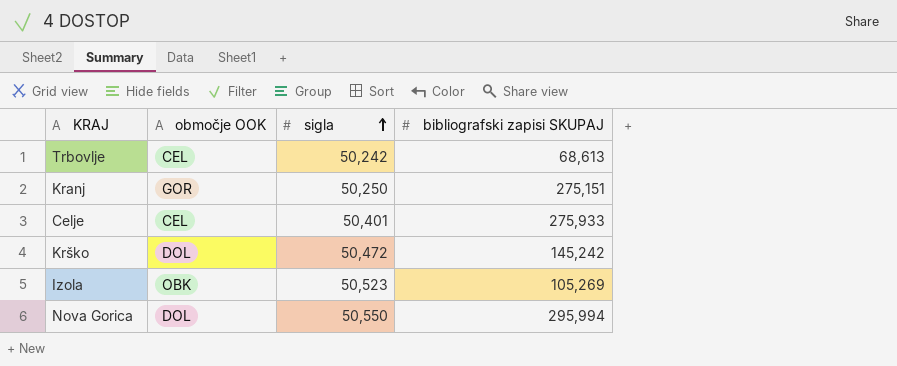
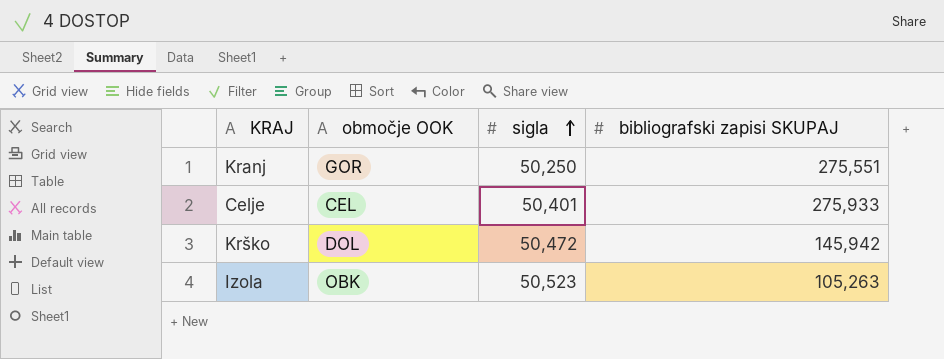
row Trbovlje: CEL | 50,242 | 68,613 -> none
row Nova Gorica: DOL | 50,550 | 295,994 -> none
Kranj | bibliografski zapisi SKUPAJ: 275,151 -> 275,551
Krško | bibliografski zapisi SKUPAJ: 145,242 -> 145,942
Izola | bibliografski zapisi SKUPAJ: 105,269 -> 105,263

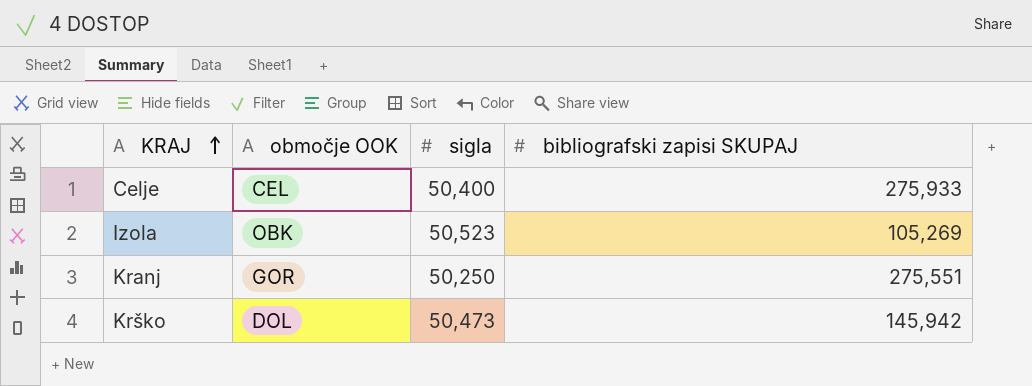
row order: sigla ascending -> KRAJ ascending
Celje | sigla: 50,401 -> 50,400
Izola | bibliografski zapisi SKUPAJ: 105,263 -> 105,269
Krško | sigla: 50,472 -> 50,473

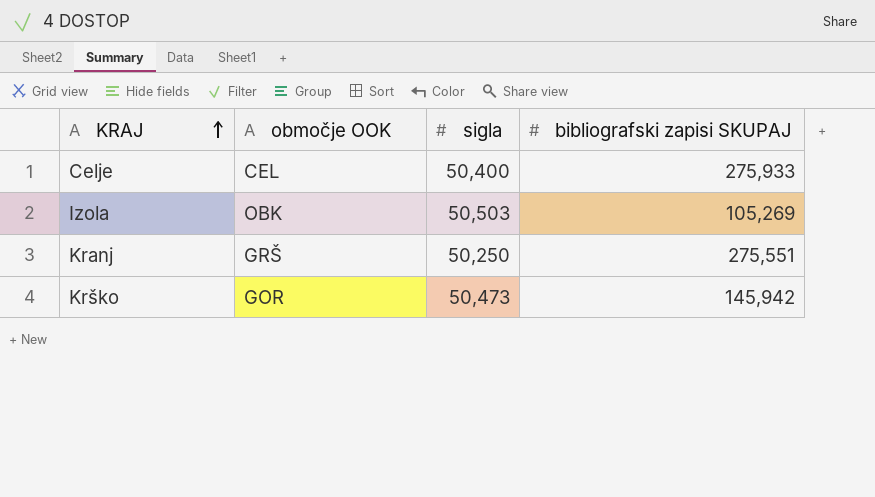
Izola | sigla: 50,523 -> 50,503
Kranj | območje OOK: GOR -> GRŠ
Krško | območje OOK: DOL -> GOR

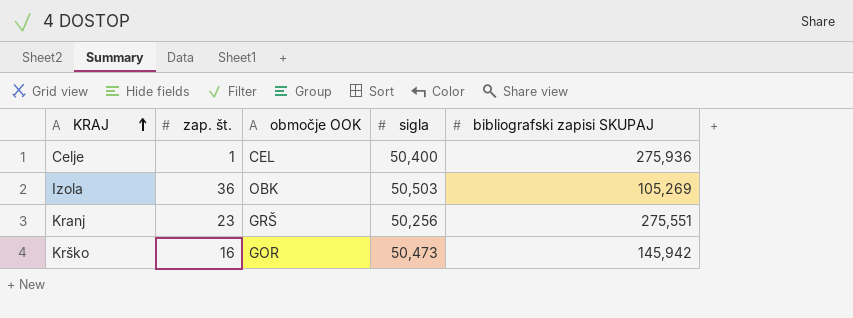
column zap. št. | position: none -> 2
Celje | bibliografski zapisi SKUPAJ: 275,933 -> 275,936
Kranj | sigla: 50,250 -> 50,256

